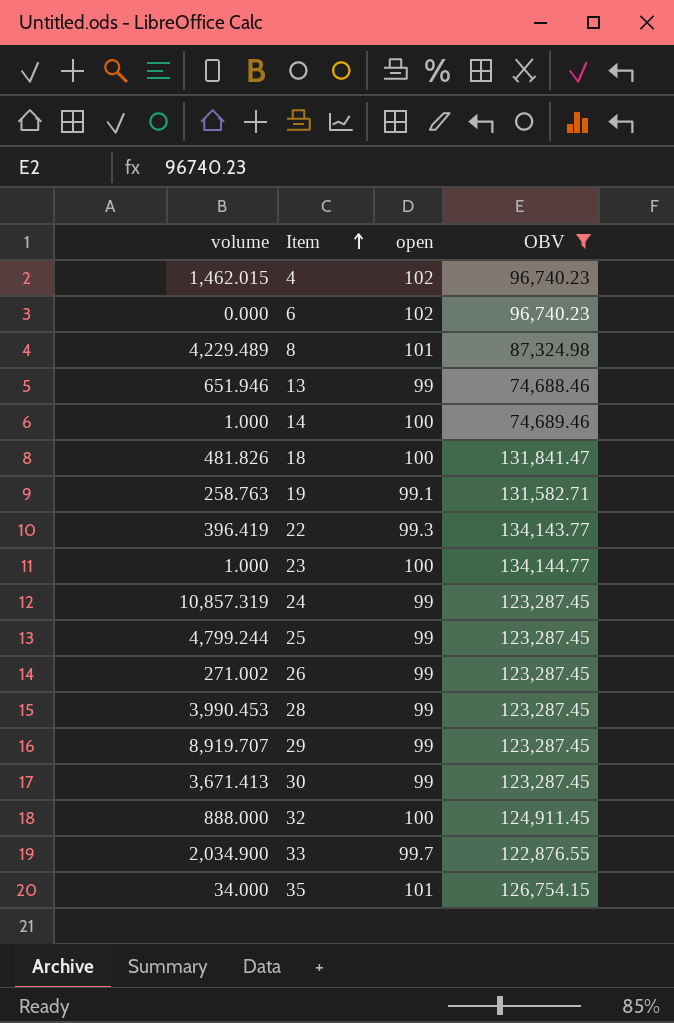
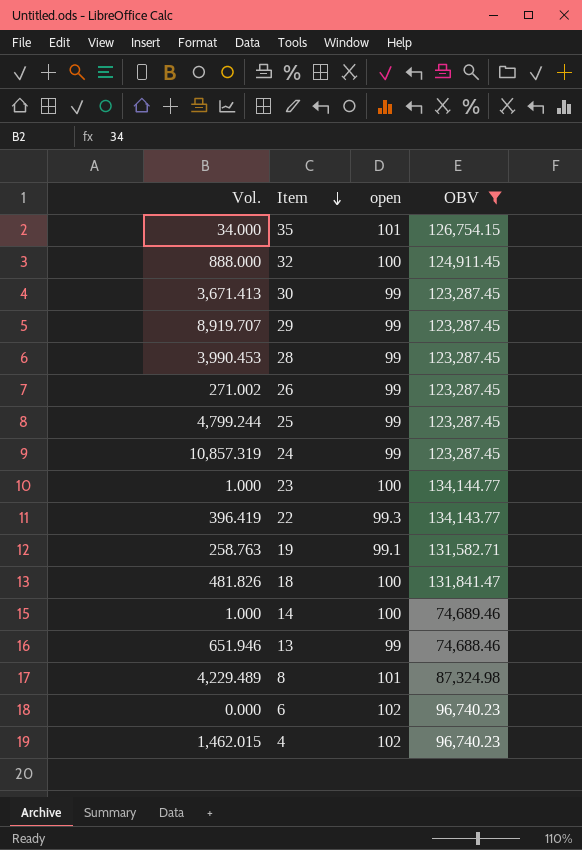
row order: Item ascending -> Item descending
column name: volume -> Vol.
row 33: 2,034.900 | 99.7 | 122,876.55 -> none

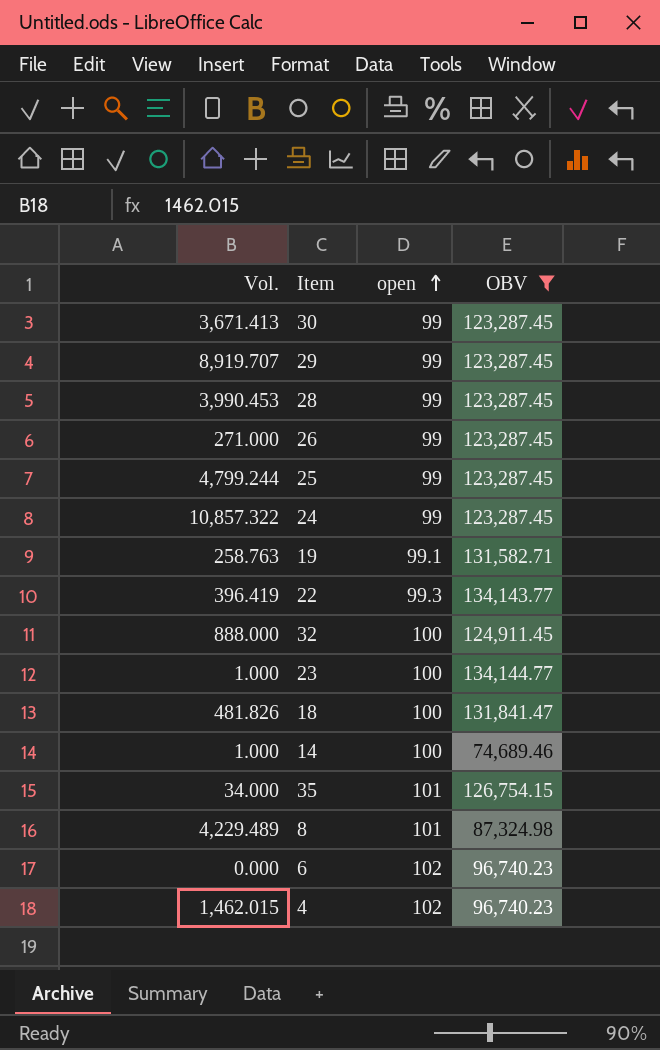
row order: Item descending -> open ascending
row 13: 651.946 | 99 | 74,688.46 -> none
26 | Vol.: 271.002 -> 271.000
24 | Vol.: 10,857.319 -> 10,857.322

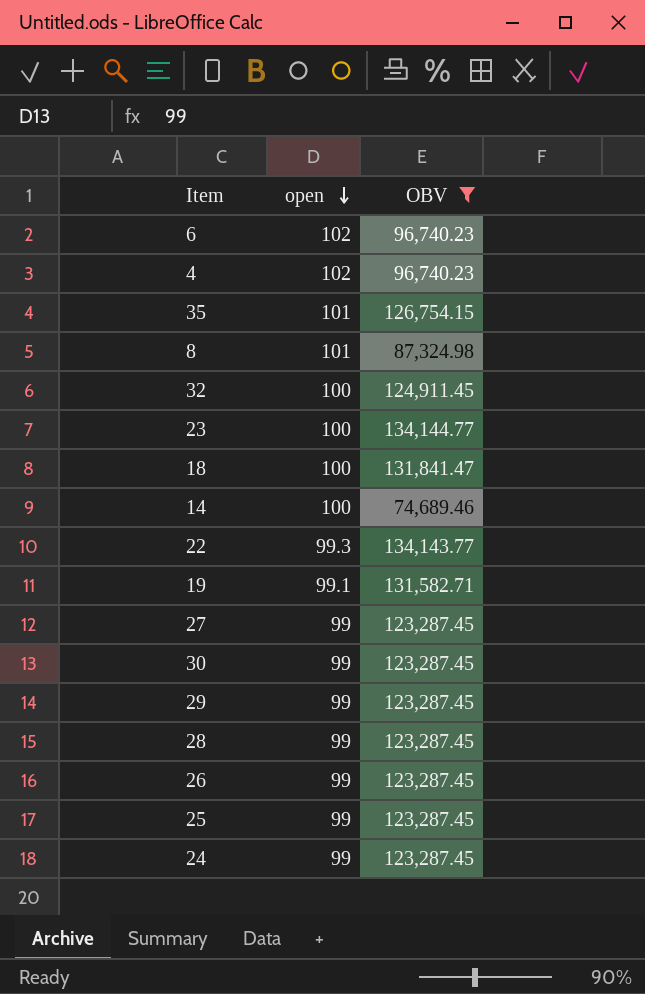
row order: open ascending -> open descending
column Vol. | position: 1 -> none
row 27: none -> 99 | 123,287.45

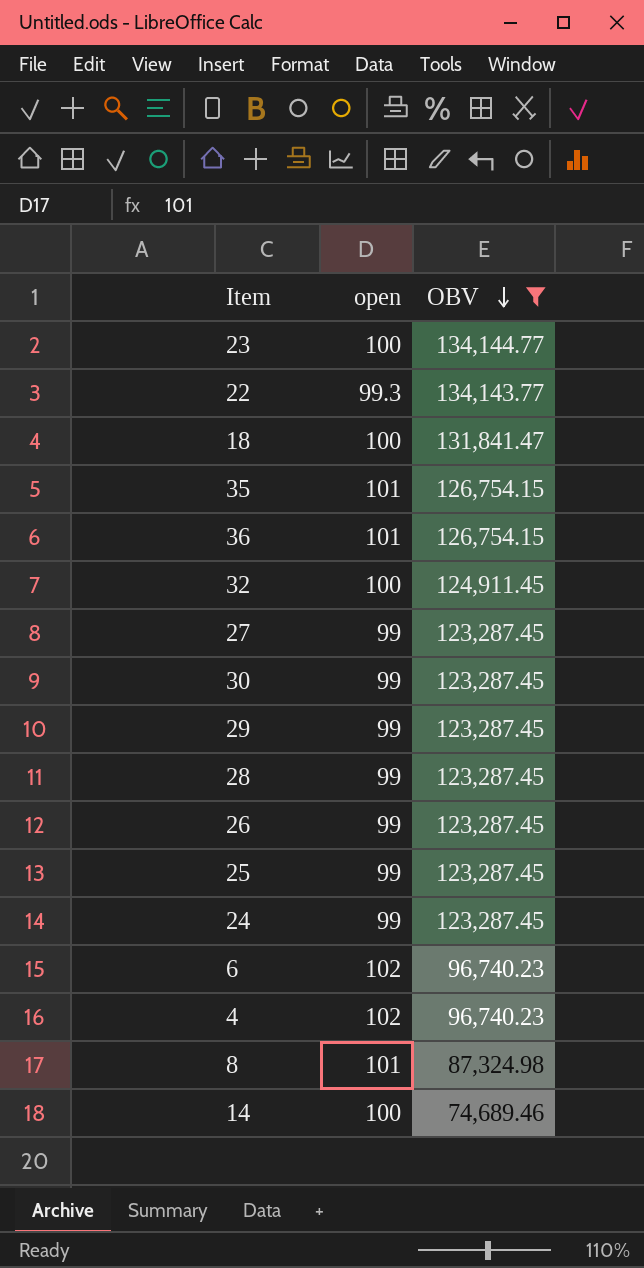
row order: open descending -> OBV descending
row 19: 99.1 | 131,582.71 -> none
row 36: none -> 101 | 126,754.15

